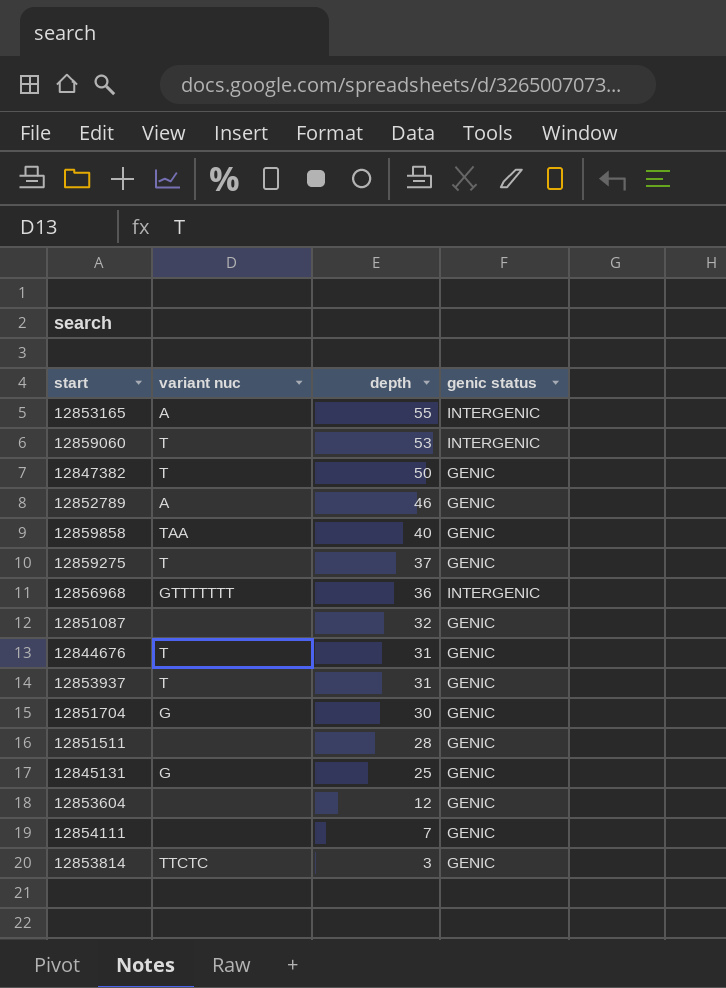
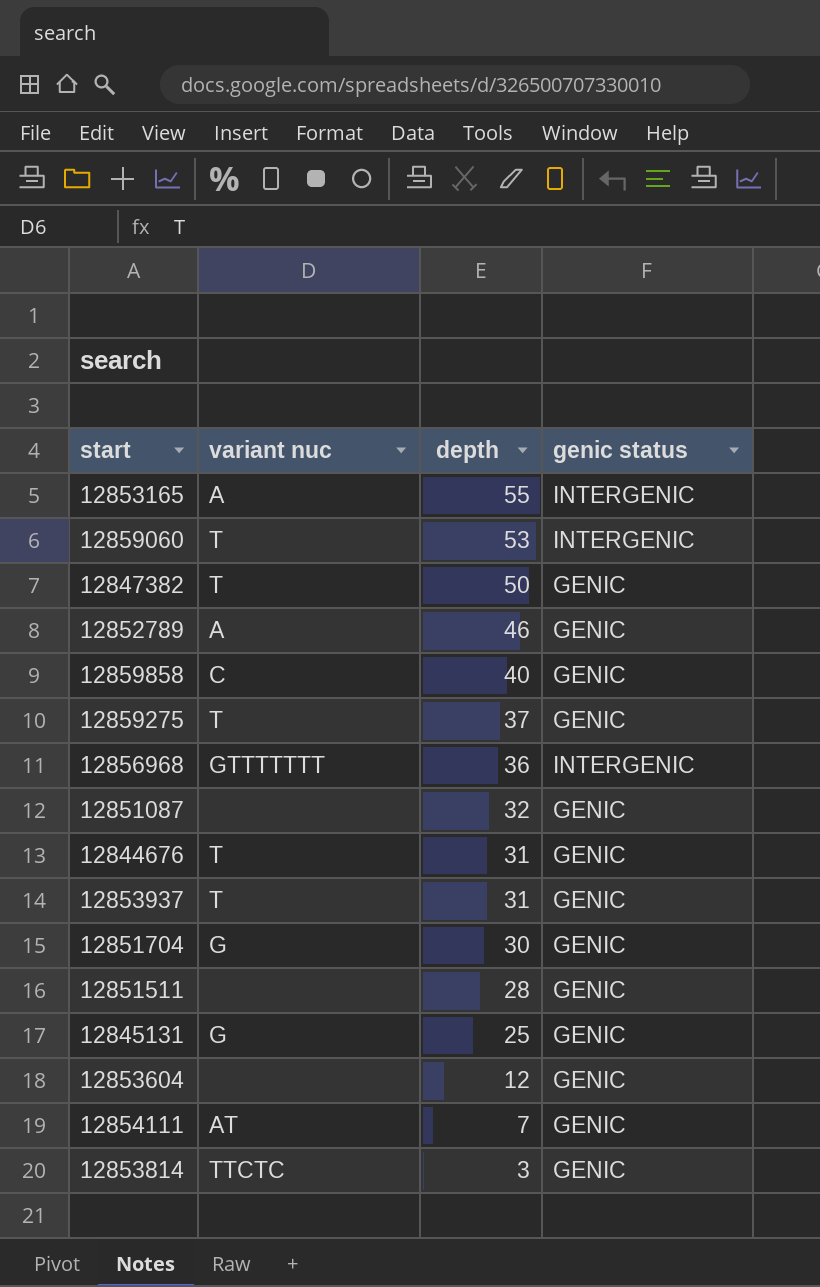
12859858 | variant nuc: TAA -> C
12854111 | variant nuc: none -> AT

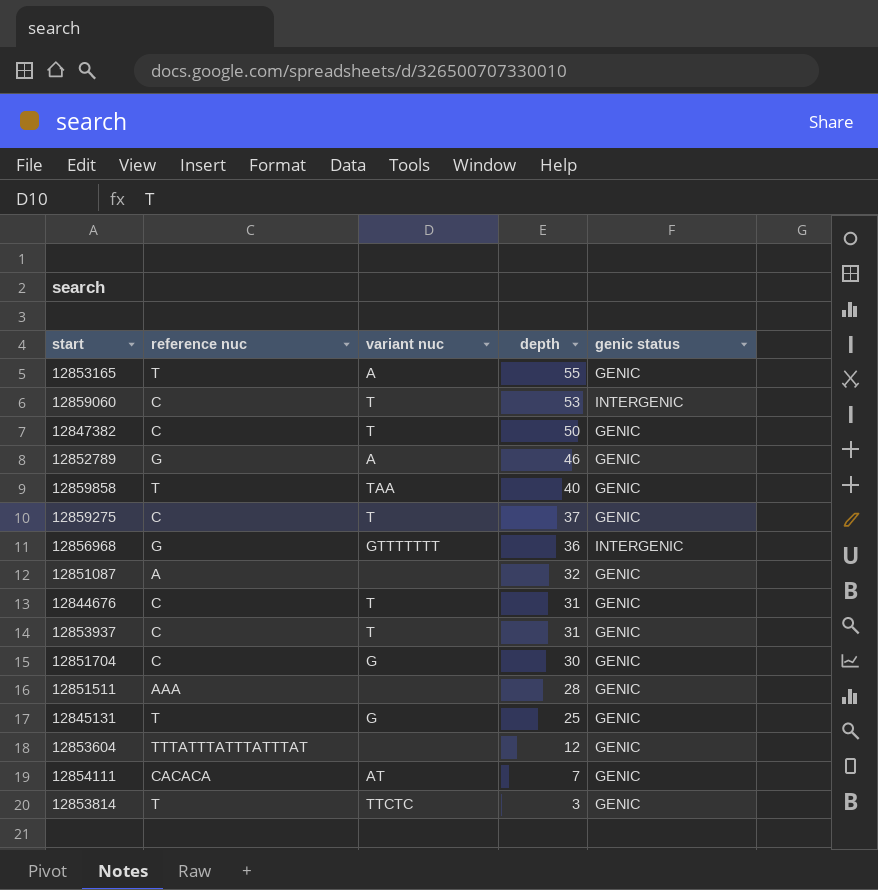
column reference nuc | position: none -> 2
12853165 | genic status: INTERGENIC -> GENIC
12859858 | variant nuc: C -> TAA

